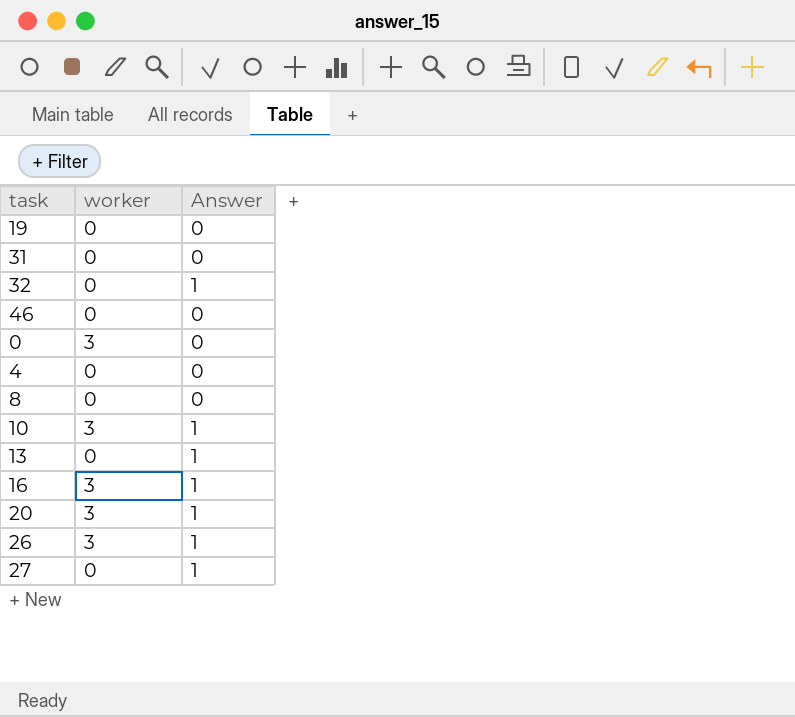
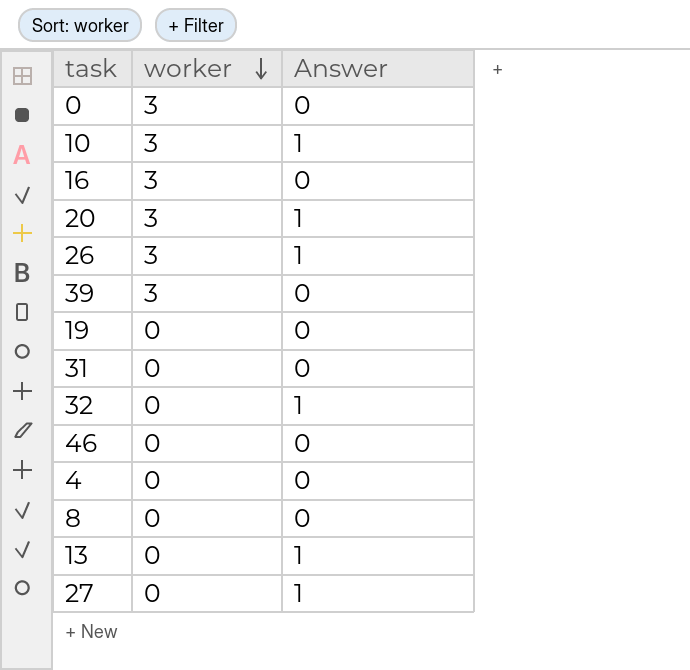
row order: none -> worker descending
16 | Answer: 1 -> 0
row 39: none -> 3 | 0

